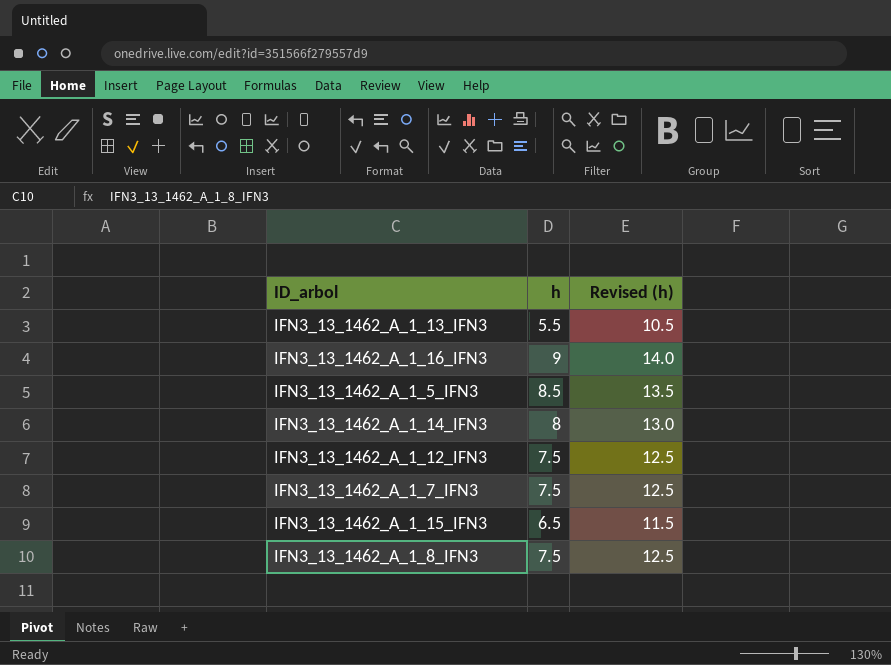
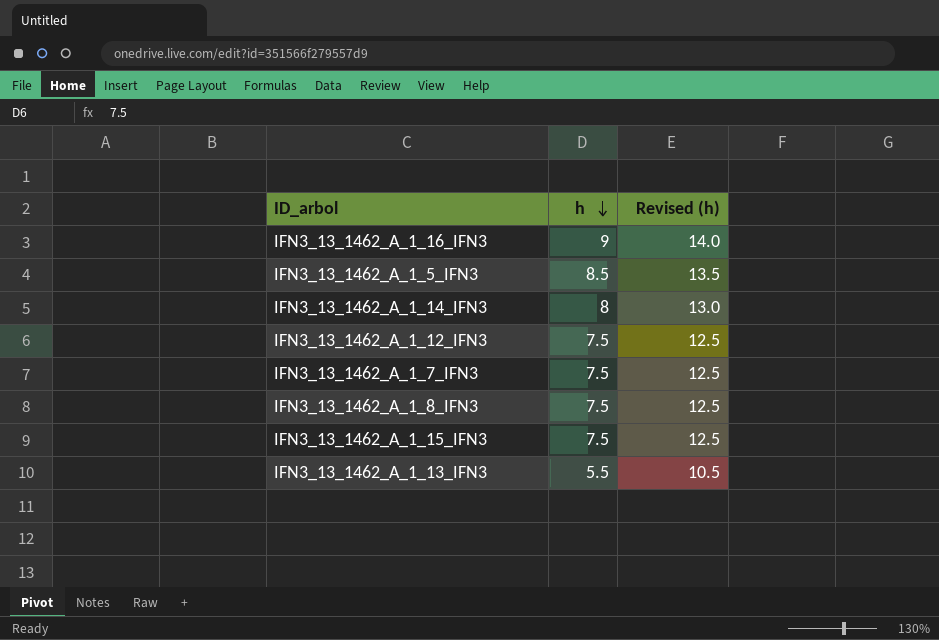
row order: none -> h descending
IFN3_13_1462_A_1_15_IFN3 | h: 6.5 -> 7.5
IFN3_13_1462_A_1_15_IFN3 | Revised (h): 11.5 -> 12.5

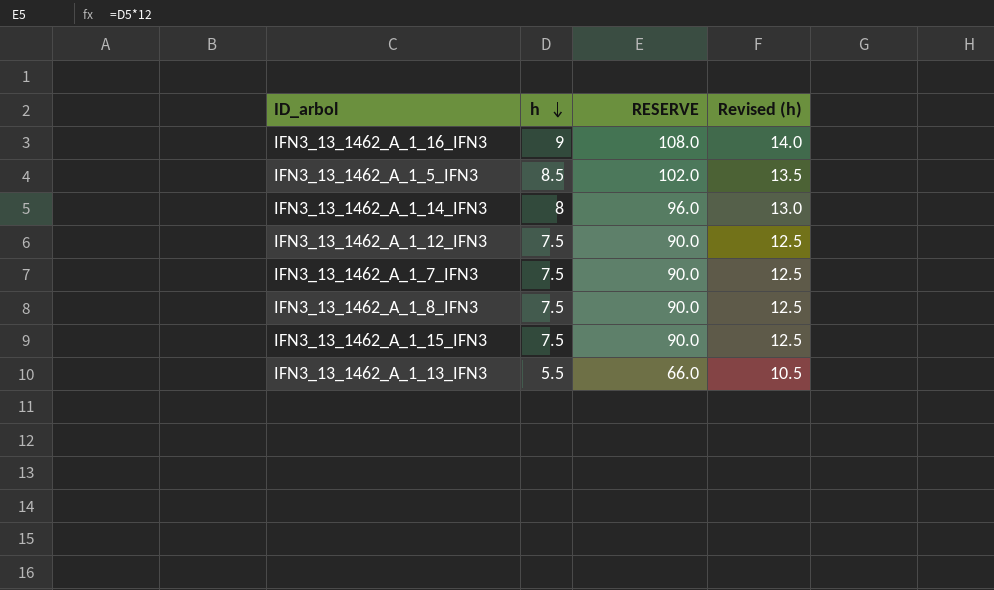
column RESERVE | formula: none -> [h] * 12

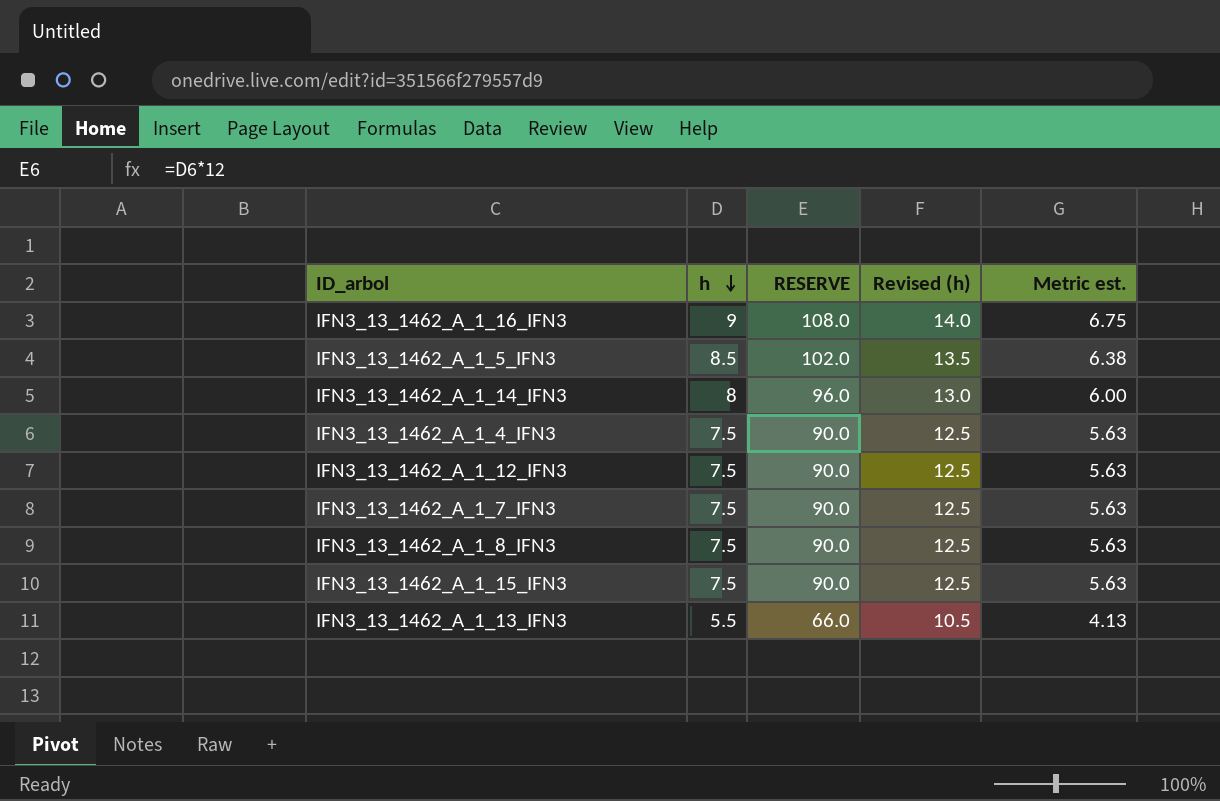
column Metric est. | formula: none -> [h] * 0.75
row IFN3_13_1462_A_1_4_IFN3: none -> 7.5 | 90.0 | 12.5 | 5.63

